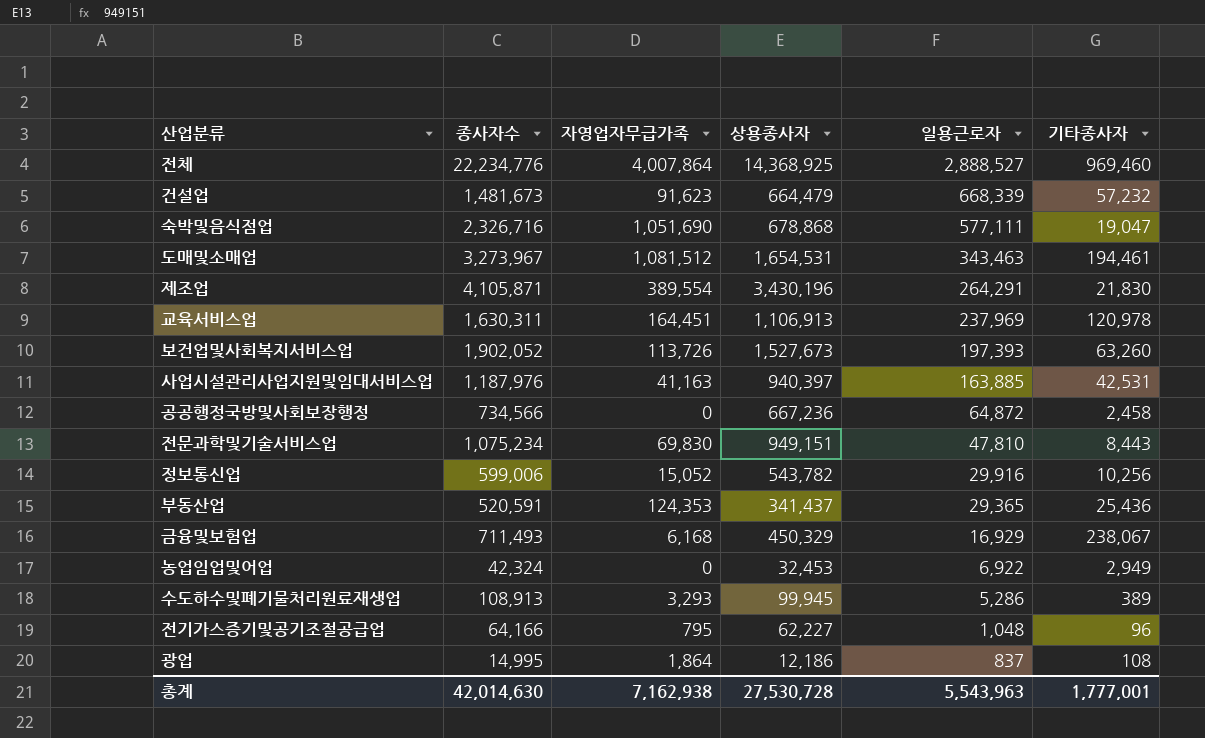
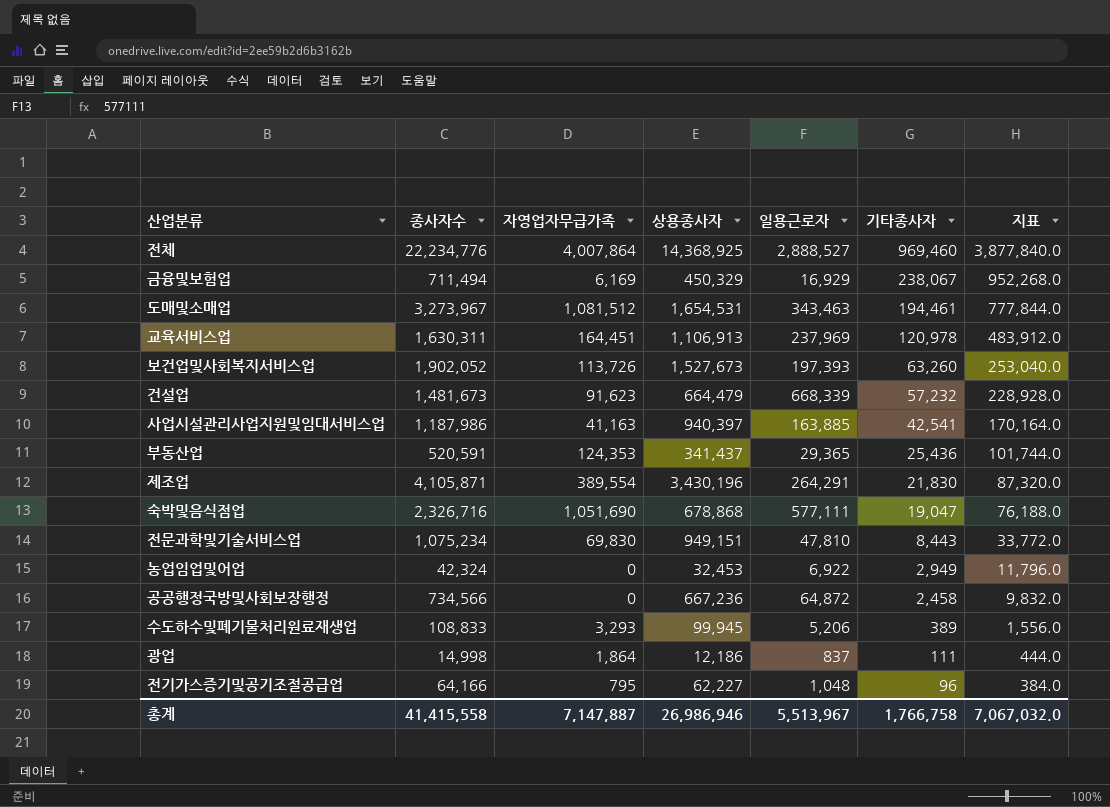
row order: 일용근로자 descending -> 기타종사자 descending
column 지표 | formula: none -> [기타종사자] * 4
row 정보통신업: 599,006 | 15,052 | 543,782 | 29,916 | 10,256 -> none
금융및보험업 | 종사자수: 711,493 -> 711,494
금융및보험업 | 자영업자무급가족: 6,168 -> 6,169
사업시설관리사업지원및임대서비스업 | 종사자수: 1,187,976 -> 1,187,986
사업시설관리사업지원및임대서비스업 | 기타종사자: 42,531 -> 42,541
수도하수및폐기물처리원료재생업 | 종사자수: 108,913 -> 108,833
수도하수및폐기물처리원료재생업 | 일용근로자: 5,286 -> 5,206
광업 | 종사자수: 14,995 -> 14,998
광업 | 기타종사자: 108 -> 111
총계 | 종사자수: 42,014,630 -> 41,415,558
총계 | 자영업자무급가족: 7,162,938 -> 7,147,887
총계 | 상용종사자: 27,530,728 -> 26,986,946
총계 | 일용근로자: 5,543,963 -> 5,513,967
총계 | 기타종사자: 1,777,001 -> 1,766,758

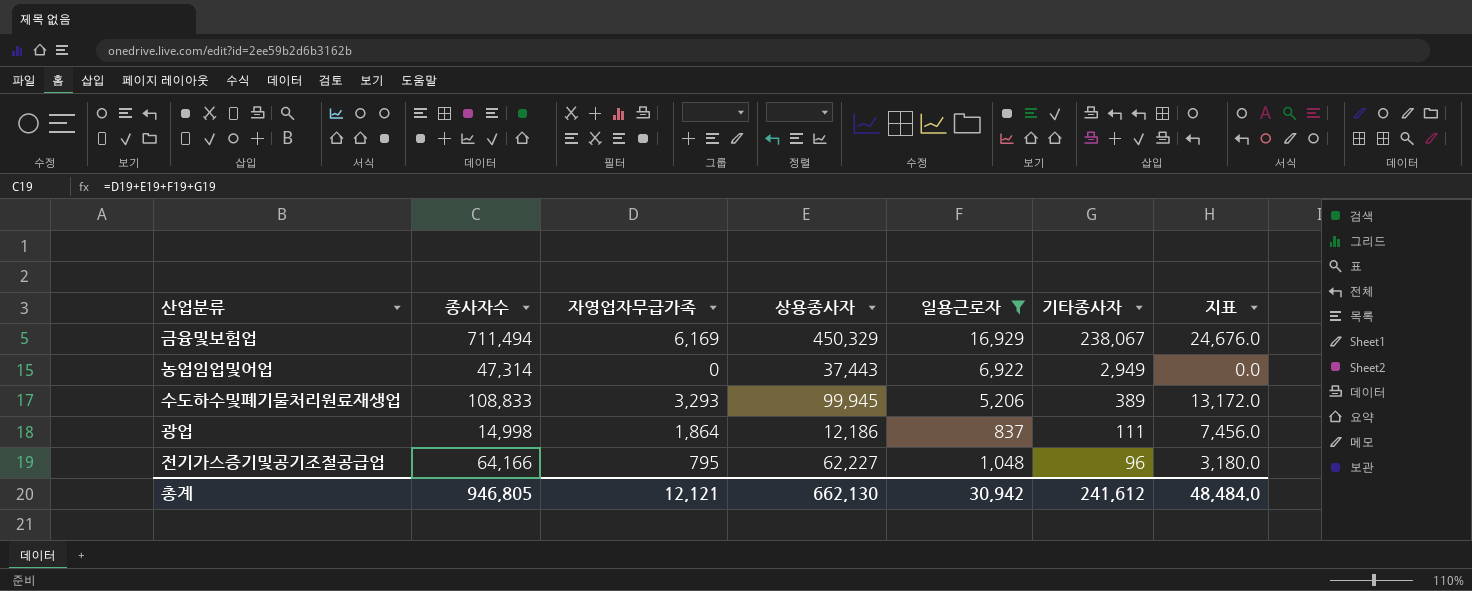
filter: none -> 일용근로자 <= 16,929
column 지표 | formula: [기타종사자] * 4 -> [자영업자무급가족] * 4
농업임업및어업 | 종사자수: 42,324 -> 47,314
농업임업및어업 | 상용종사자: 32,453 -> 37,443
총계 | 종사자수: 41,415,558 -> 946,805
총계 | 자영업자무급가족: 7,147,887 -> 12,121
총계 | 상용종사자: 26,986,946 -> 662,130
총계 | 일용근로자: 5,513,967 -> 30,942
총계 | 기타종사자: 1,766,758 -> 241,612
총계 | 지표: 7,067,032.0 -> 48,484.0

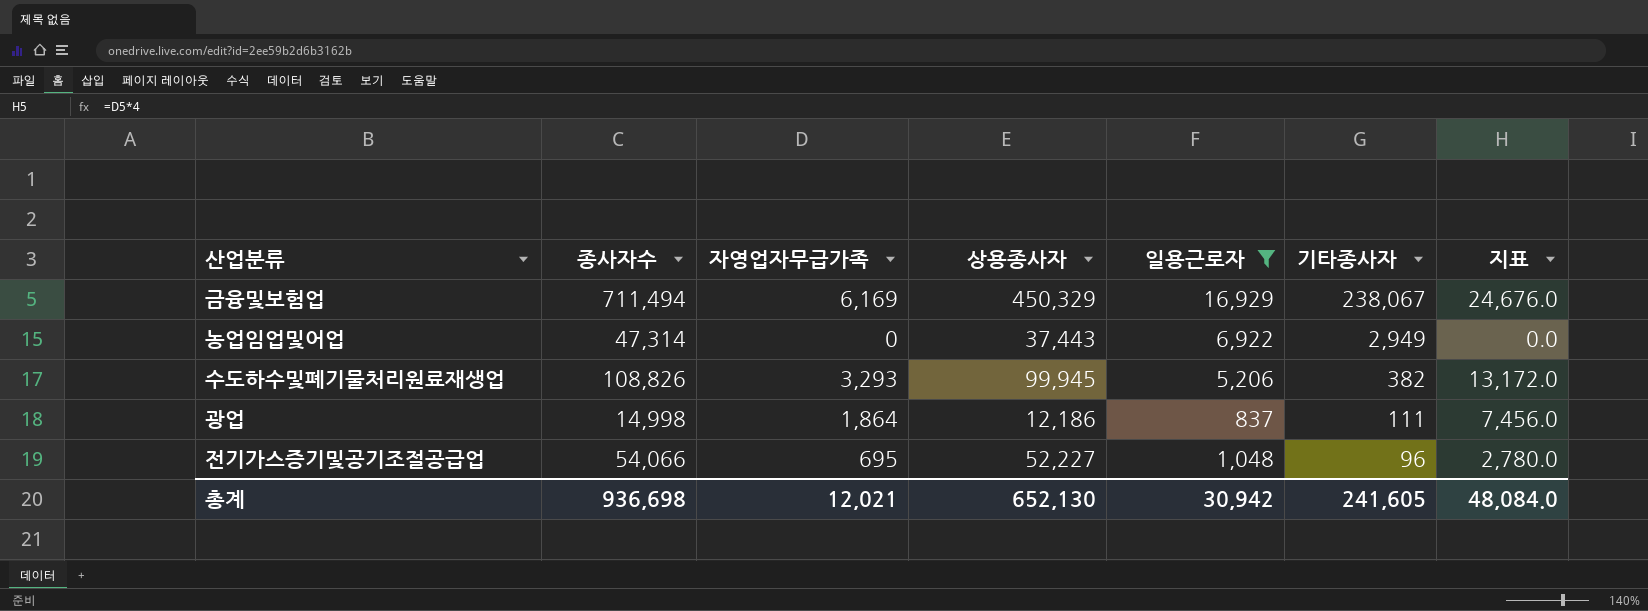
수도하수및폐기물처리원료재생업 | 종사자수: 108,833 -> 108,826
수도하수및폐기물처리원료재생업 | 기타종사자: 389 -> 382
전기가스증기및공기조절공급업 | 종사자수: 64,166 -> 54,066
전기가스증기및공기조절공급업 | 자영업자무급가족: 795 -> 695
전기가스증기및공기조절공급업 | 상용종사자: 62,227 -> 52,227
전기가스증기및공기조절공급업 | 지표: 3,180.0 -> 2,780.0
총계 | 종사자수: 946,805 -> 936,698
총계 | 자영업자무급가족: 12,121 -> 12,021
총계 | 상용종사자: 662,130 -> 652,130
총계 | 기타종사자: 241,612 -> 241,605
총계 | 지표: 48,484.0 -> 48,084.0

